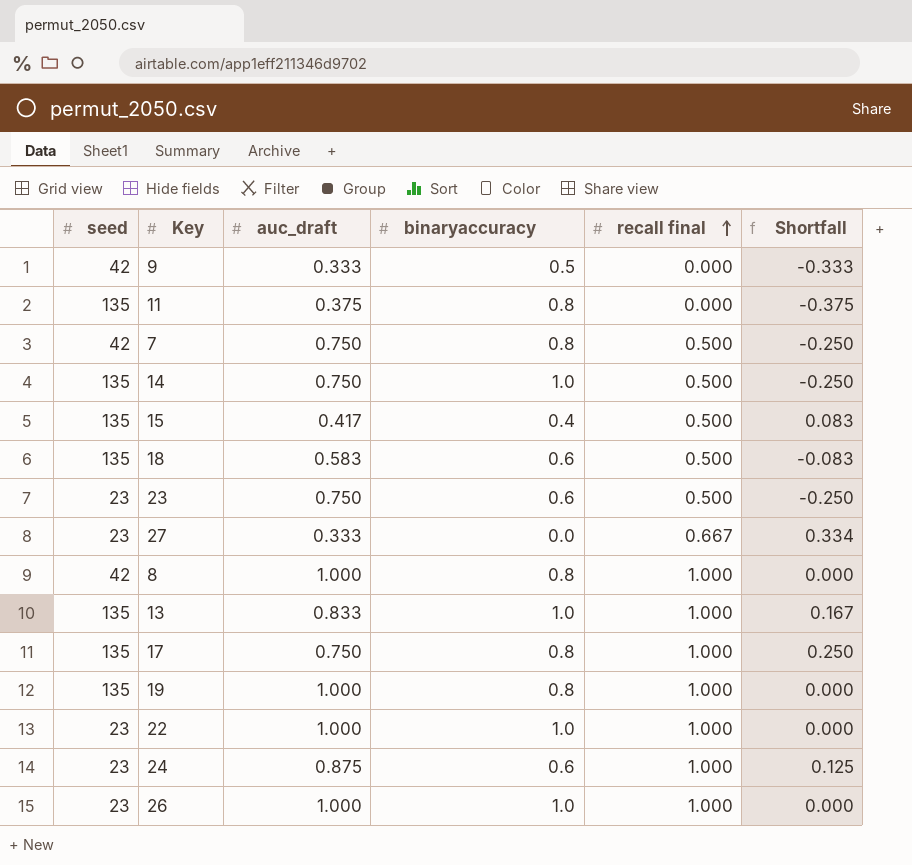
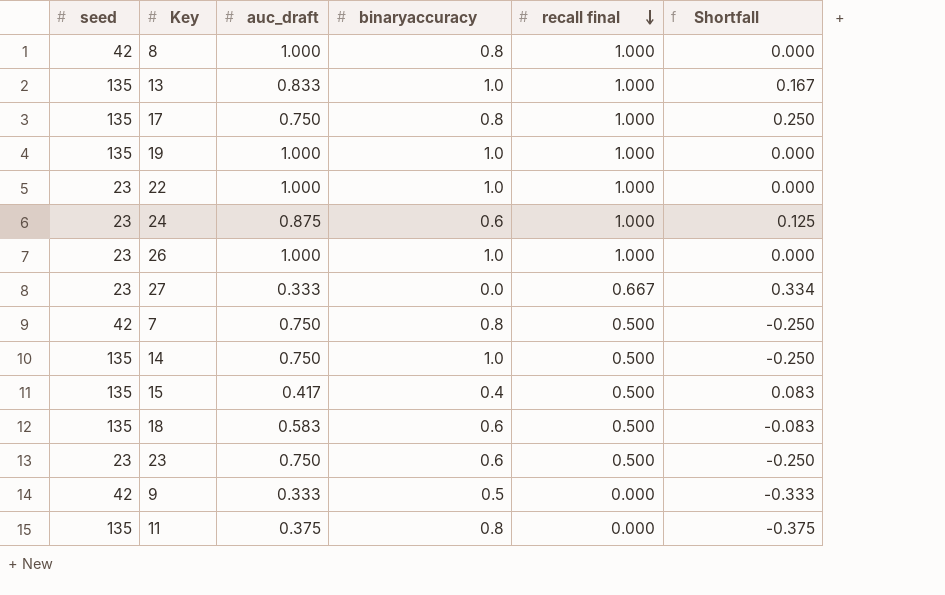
row order: recall final ascending -> recall final descending
19 | binaryaccuracy: 0.8 -> 1.0

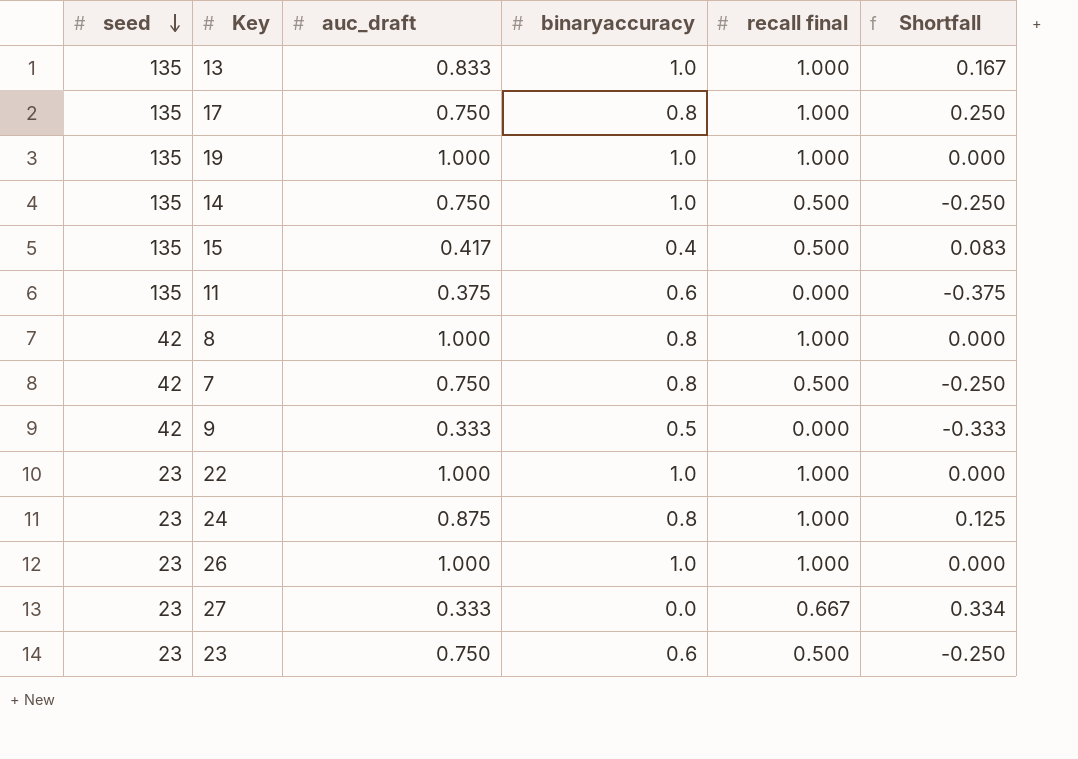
row order: recall final descending -> seed descending
row 18: 135 | 0.583 | 0.6 | 0.500 | -0.083 -> none
11 | binaryaccuracy: 0.8 -> 0.6
24 | binaryaccuracy: 0.6 -> 0.8

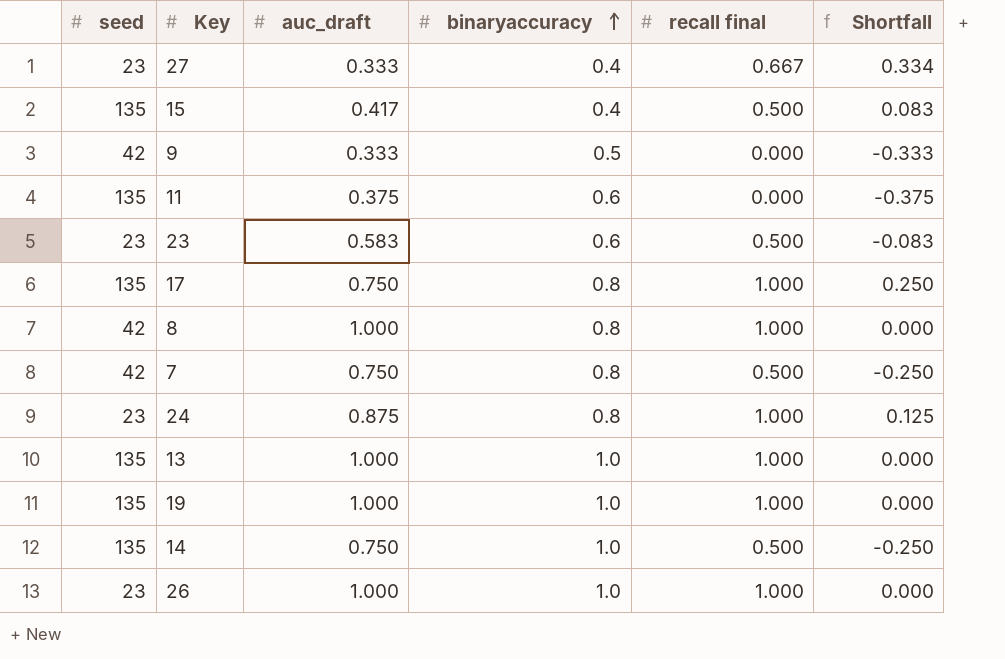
row order: seed descending -> binaryaccuracy ascending
row 22: 23 | 1.000 | 1.0 | 1.000 | 0.000 -> none
27 | binaryaccuracy: 0.0 -> 0.4
23 | auc_draft: 0.750 -> 0.583
23 | Shortfall: -0.250 -> -0.083
13 | auc_draft: 0.833 -> 1.000
13 | Shortfall: 0.167 -> 0.000

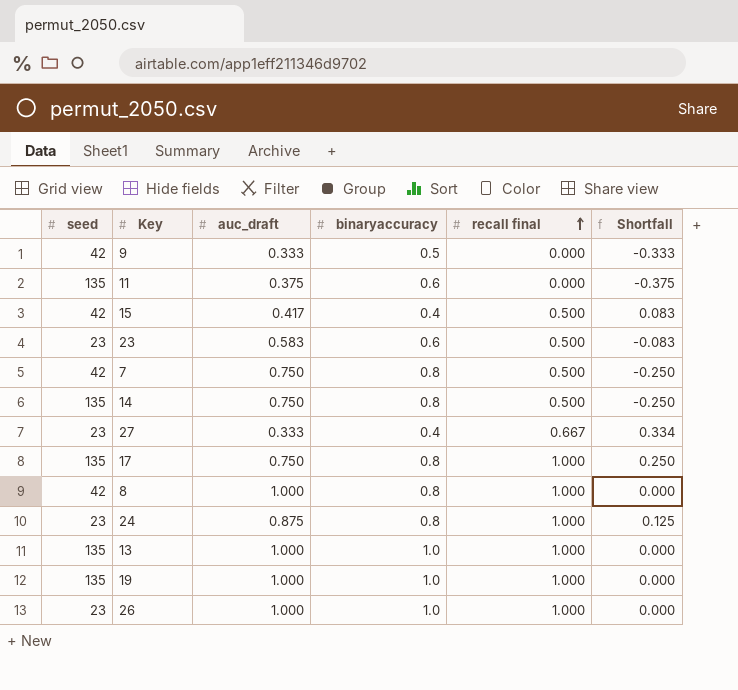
row order: binaryaccuracy ascending -> recall final ascending
15 | seed: 135 -> 42
14 | binaryaccuracy: 1.0 -> 0.8

